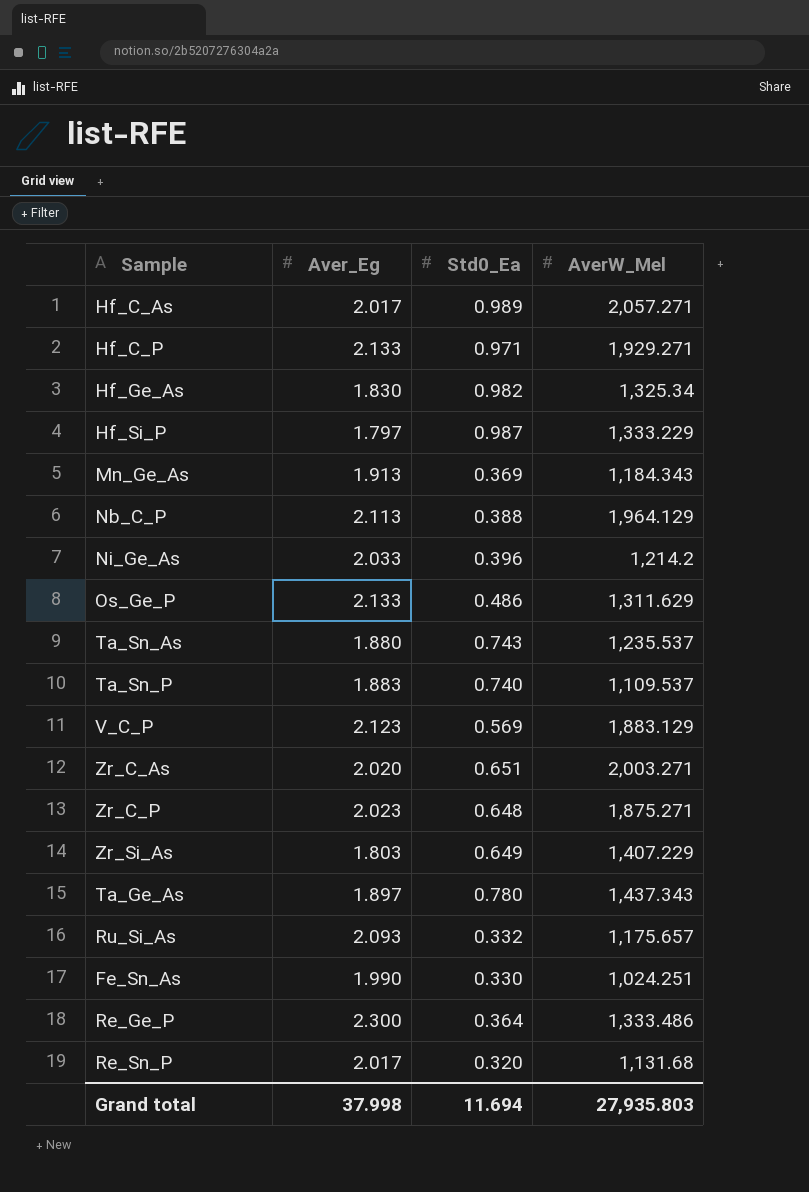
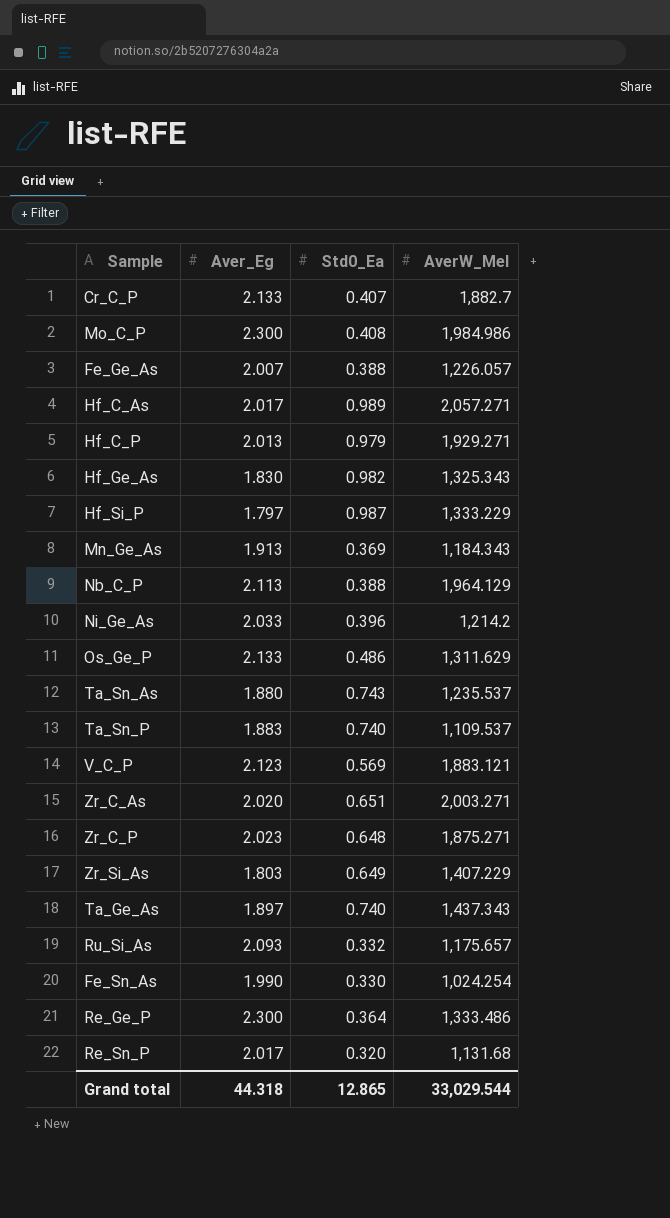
row Cr_C_P: none -> 2.133 | 0.407 | 1,882.7
row Mo_C_P: none -> 2.300 | 0.408 | 1,984.986
row Fe_Ge_As: none -> 2.007 | 0.388 | 1,226.057
Hf_C_P | Aver_Eg: 2.133 -> 2.013
Hf_C_P | Std0_Ea: 0.971 -> 0.979
Hf_Ge_As | AverW_Mel: 1,325.34 -> 1,325.343
V_C_P | AverW_Mel: 1,883.129 -> 1,883.121
Ta_Ge_As | Std0_Ea: 0.780 -> 0.740
Fe_Sn_As | AverW_Mel: 1,024.251 -> 1,024.254
Grand total | Aver_Eg: 37.998 -> 44.318
Grand total | Std0_Ea: 11.694 -> 12.865
Grand total | AverW_Mel: 27,935.803 -> 33,029.544

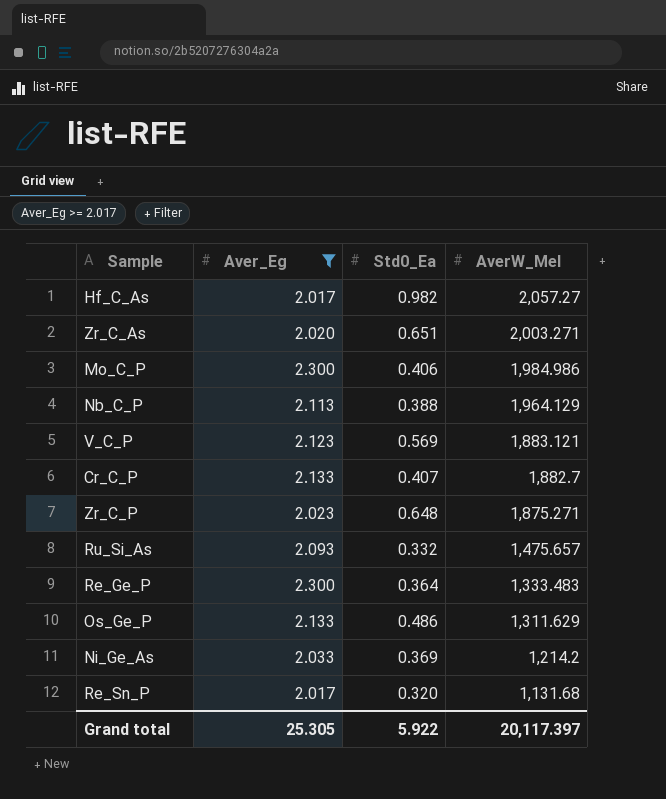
filter: none -> Aver_Eg >= 2.017
row order: none -> AverW_Mel descending
Hf_C_As | Std0_Ea: 0.989 -> 0.982
Hf_C_As | AverW_Mel: 2,057.271 -> 2,057.27
Mo_C_P | Std0_Ea: 0.408 -> 0.406
Ru_Si_As | AverW_Mel: 1,175.657 -> 1,475.657
Re_Ge_P | AverW_Mel: 1,333.486 -> 1,333.483
Ni_Ge_As | Std0_Ea: 0.396 -> 0.369
Grand total | Aver_Eg: 44.318 -> 25.305
Grand total | Std0_Ea: 12.865 -> 5.922
Grand total | AverW_Mel: 33,029.544 -> 20,117.397

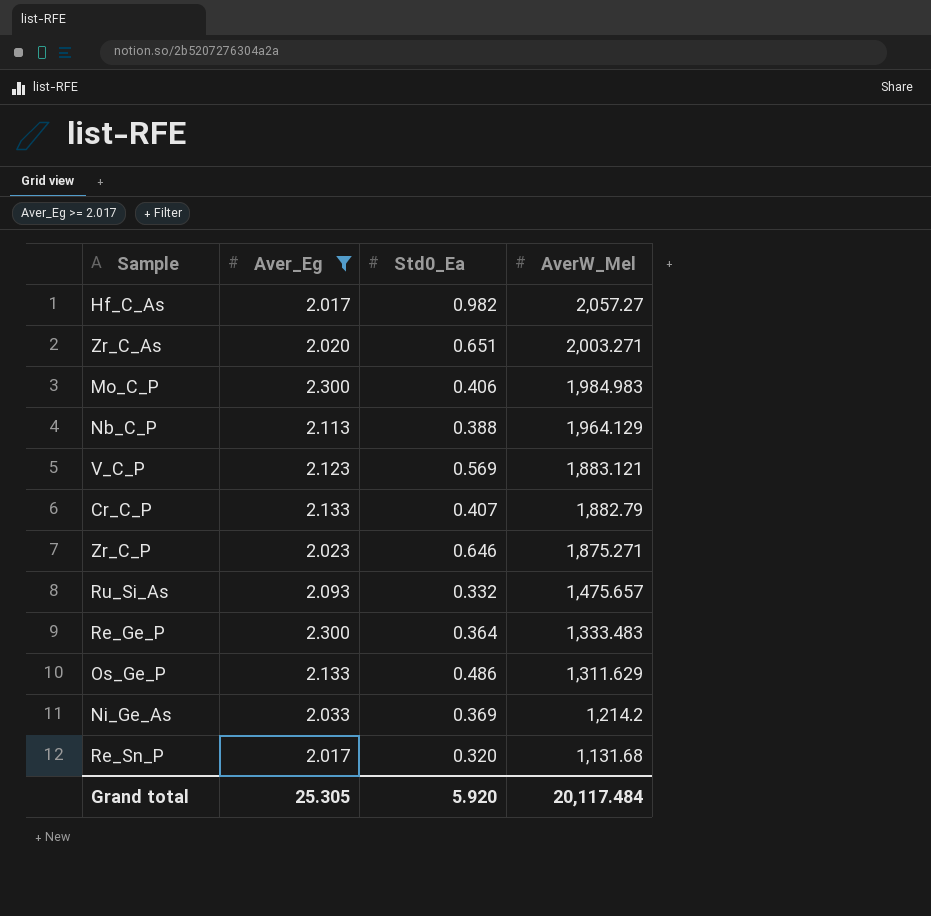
Mo_C_P | AverW_Mel: 1,984.986 -> 1,984.983
Cr_C_P | AverW_Mel: 1,882.7 -> 1,882.79
Zr_C_P | Std0_Ea: 0.648 -> 0.646
Grand total | Std0_Ea: 5.922 -> 5.920
Grand total | AverW_Mel: 20,117.397 -> 20,117.484

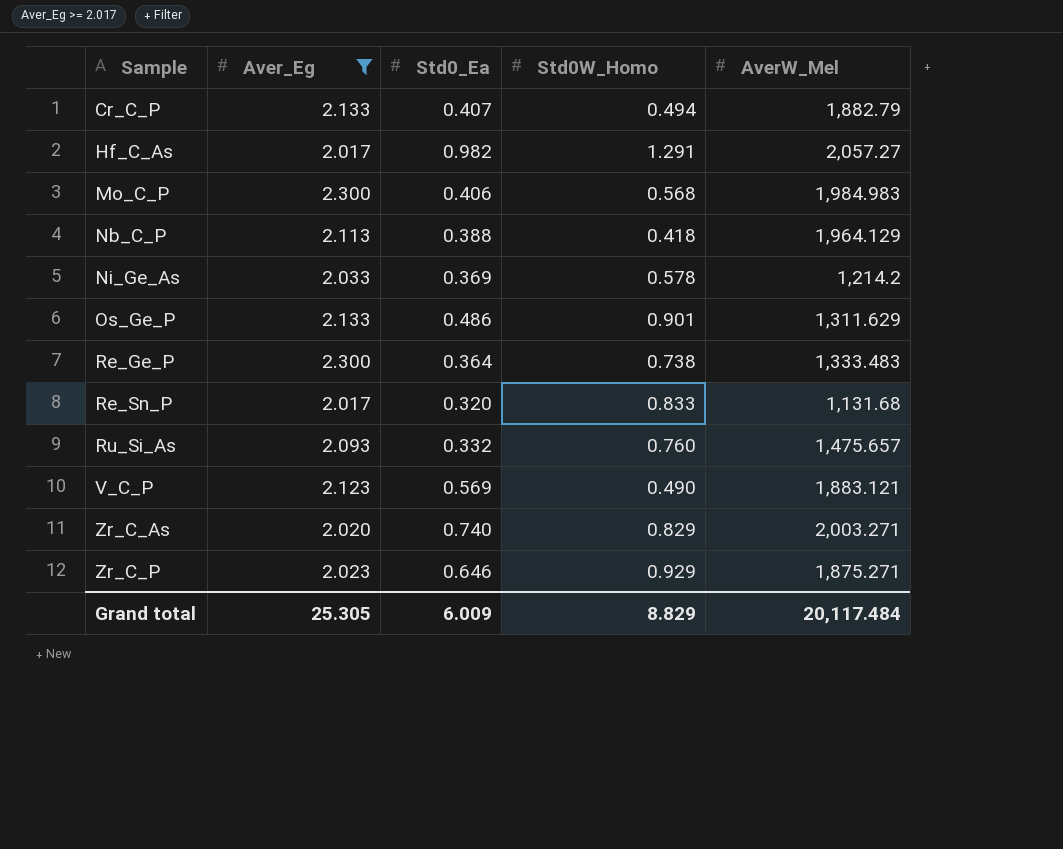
row order: AverW_Mel descending -> Sample ascending
column Std0W_Homo | position: none -> 4
Zr_C_As | Std0_Ea: 0.651 -> 0.740
Grand total | Std0_Ea: 5.920 -> 6.009

